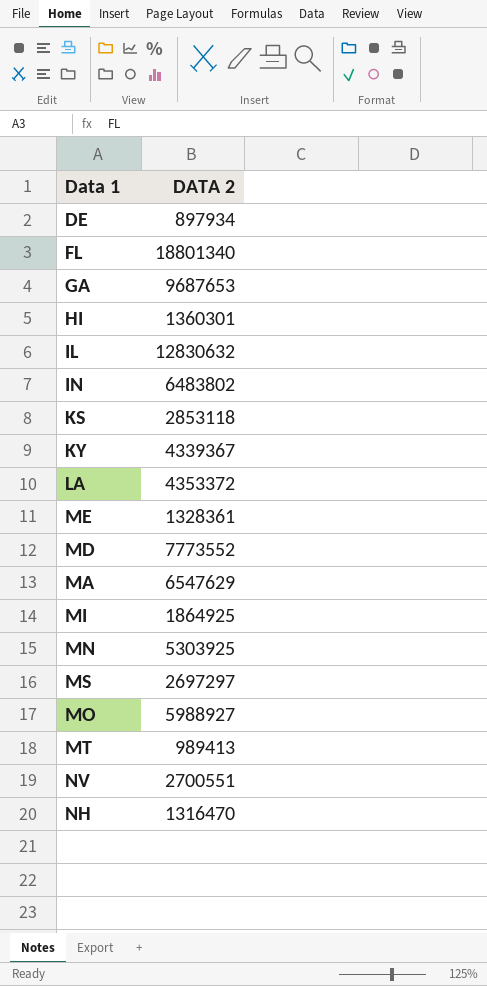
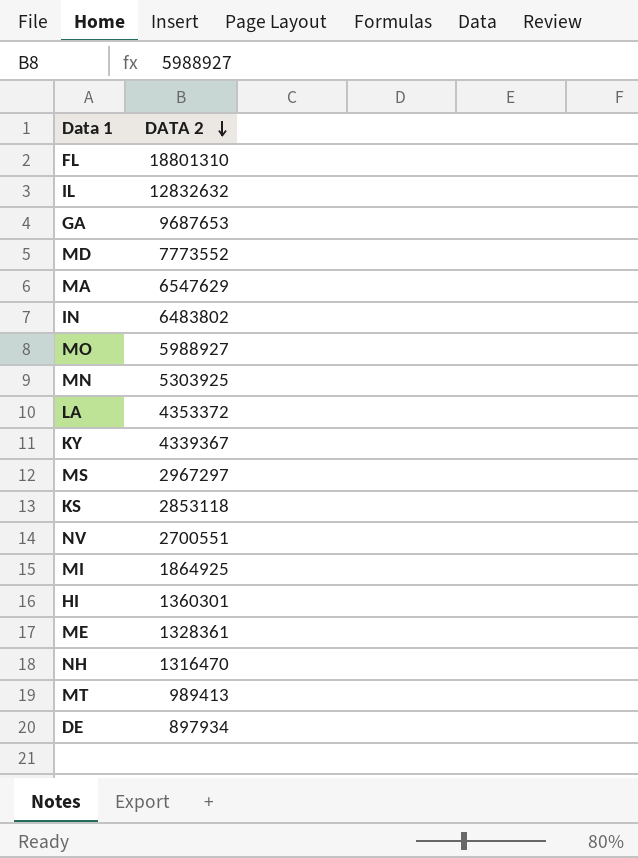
row order: none -> DATA 2 descending
FL | DATA 2: 18801340 -> 18801310
IL | DATA 2: 12830632 -> 12832632
MS | DATA 2: 2697297 -> 2967297

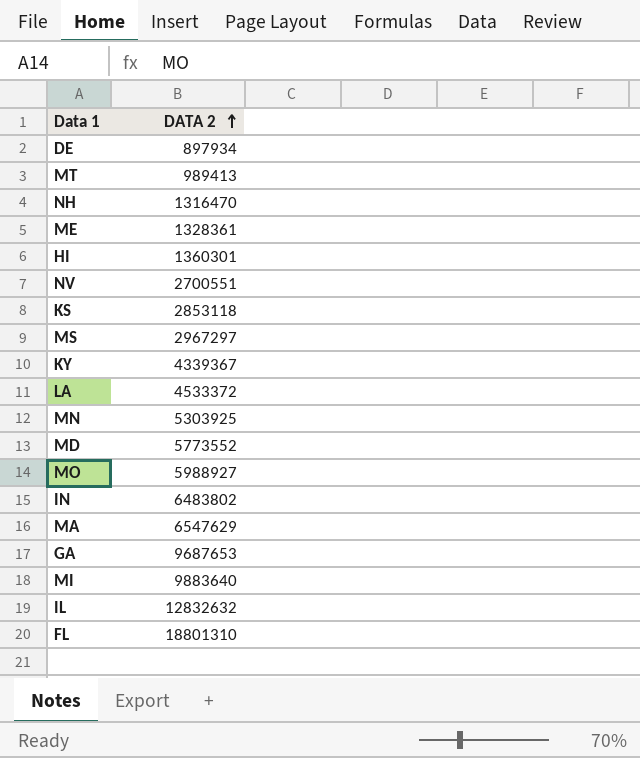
row order: DATA 2 descending -> DATA 2 ascending
LA | DATA 2: 4353372 -> 4533372
MD | DATA 2: 7773552 -> 5773552
MI | DATA 2: 1864925 -> 9883640

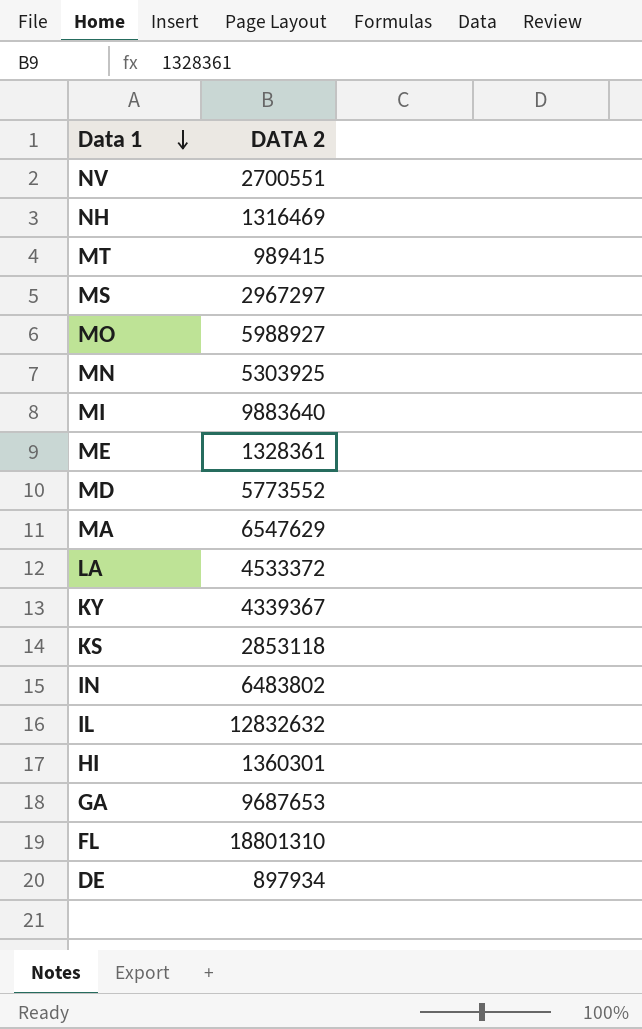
row order: DATA 2 ascending -> Data 1 descending
NH | DATA 2: 1316470 -> 1316469
MT | DATA 2: 989413 -> 989415

